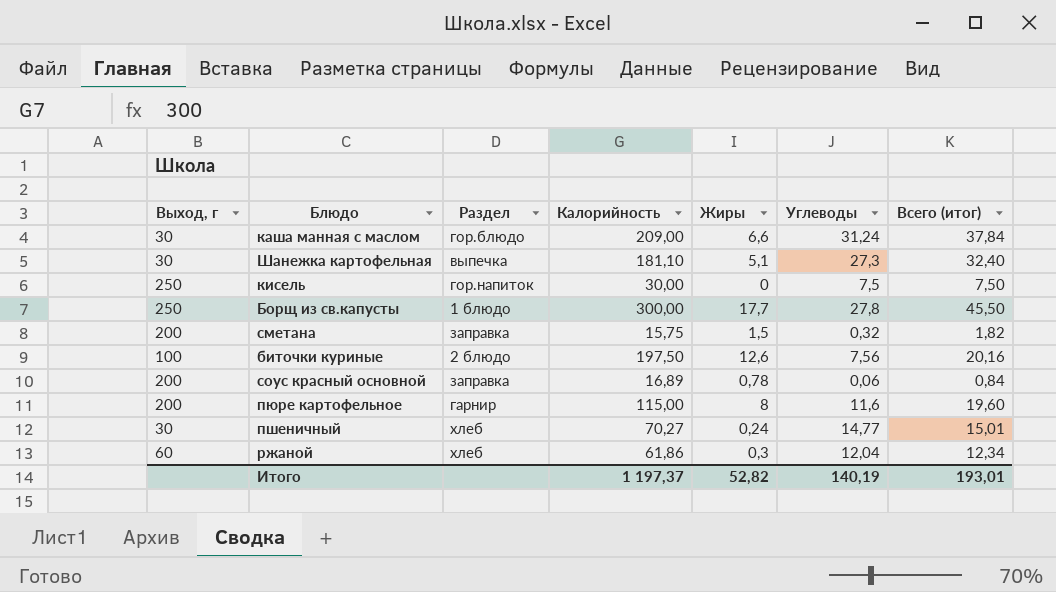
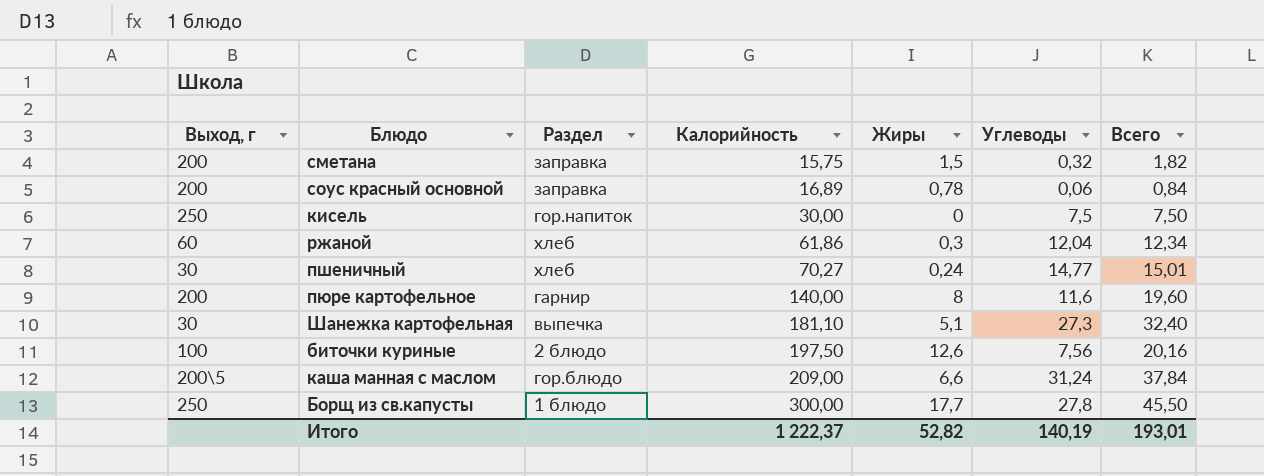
row order: none -> Калорийность ascending
column name: Всего (итог) -> Всего
пюре картофельное | Калорийность: 115,00 -> 140,00
каша манная с маслом | Выход, г: 30 -> 200\5
Итого | Калорийность: 1 197,37 -> 1 222,37

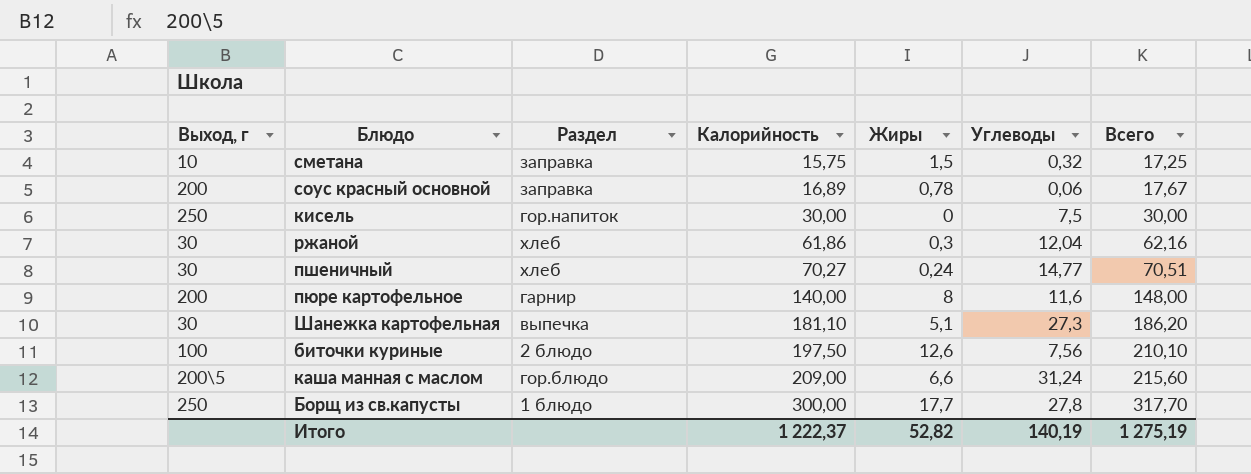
column Всего | formula: [Жиры] + [Углеводы] -> [Калорийность] + [Жиры]
сметана | Выход, г: 200 -> 10
ржаной | Выход, г: 60 -> 30
Итого | Всего: 193,01 -> 1 275,19

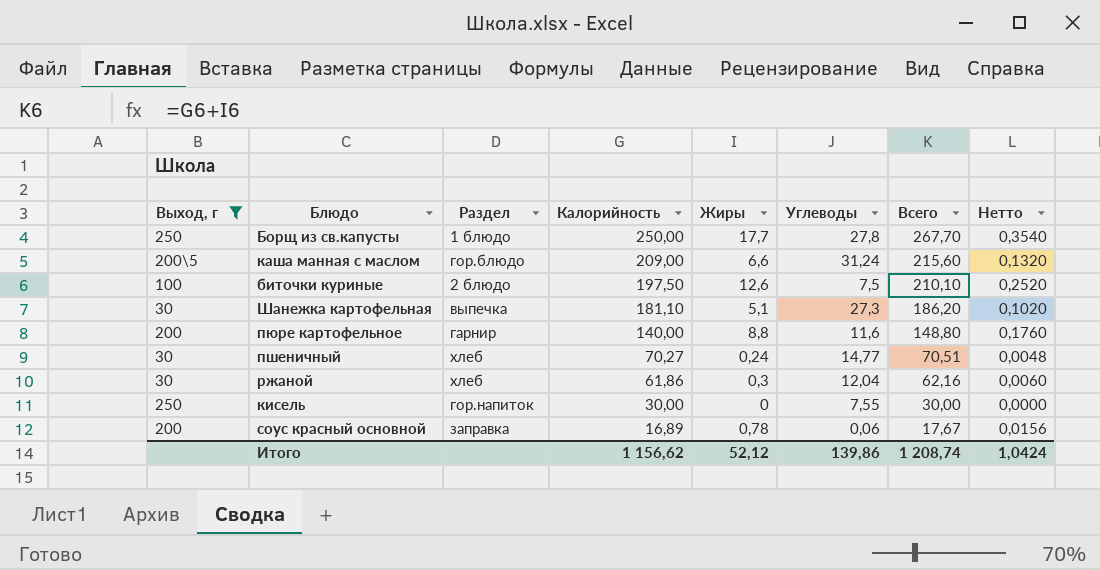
filter: none -> Выход, г != 10
row order: Калорийность ascending -> Калорийность descending
column Нетто | formula: none -> [Жиры] * 0,02
Борщ из св.капусты | Калорийность: 300,00 -> 250,00
Борщ из св.капусты | Всего: 317,70 -> 267,70
биточки куриные | Углеводы: 7,56 -> 7,5
пюре картофельное | Жиры: 8 -> 8,8
пюре картофельное | Всего: 148,00 -> 148,80
кисель | Углеводы: 7,5 -> 7,55
Итого | Калорийность: 1 222,37 -> 1 156,62
Итого | Жиры: 52,82 -> 52,12
Итого | Углеводы: 140,19 -> 139,86
Итого | Всего: 1 275,19 -> 1 208,74

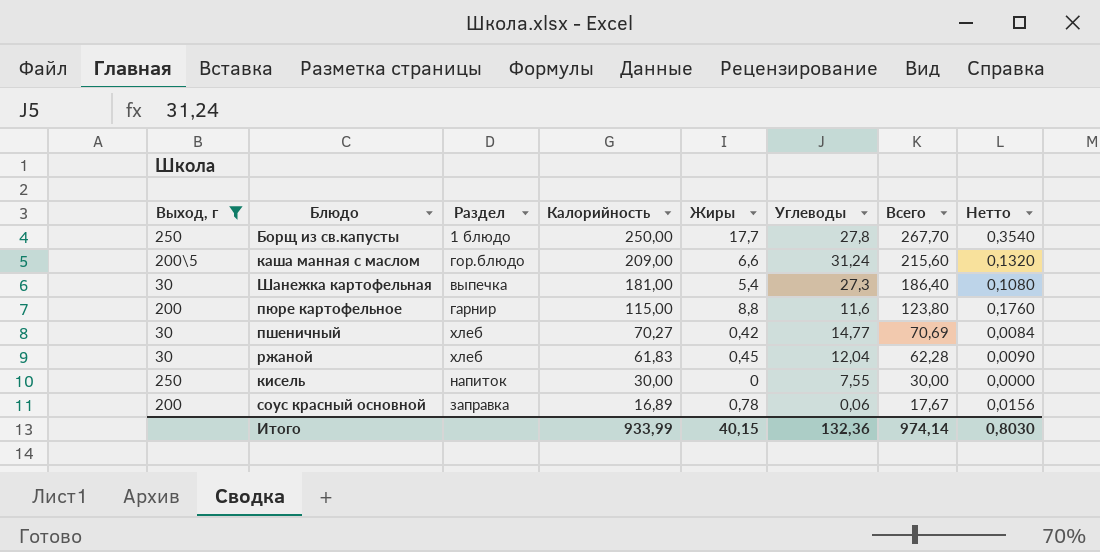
row биточки куриные: 100 | 2 блюдо | 197,50 | 12,6 | 7,5 | 210,10 | 0,2520 -> none
Шанежка картофельная | Калорийность: 181,10 -> 181,00
Шанежка картофельная | Жиры: 5,1 -> 5,4
Шанежка картофельная | Всего: 186,20 -> 186,40
Шанежка картофельная | Нетто: 0,1020 -> 0,1080
пюре картофельное | Калорийность: 140,00 -> 115,00
пюре картофельное | Всего: 148,80 -> 123,80
пшеничный | Жиры: 0,24 -> 0,42
пшеничный | Всего: 70,51 -> 70,69
пшеничный | Нетто: 0,0048 -> 0,0084
ржаной | Калорийность: 61,86 -> 61,83
ржаной | Жиры: 0,3 -> 0,45
ржаной | Всего: 62,16 -> 62,28
ржаной | Нетто: 0,0060 -> 0,0090
кисель | Раздел: гор.напиток -> напиток
Итого | Калорийность: 1 156,62 -> 933,99
Итого | Жиры: 52,12 -> 40,15
Итого | Углеводы: 139,86 -> 132,36
Итого | Всего: 1 208,74 -> 974,14
Итого | Нетто: 1,0424 -> 0,8030

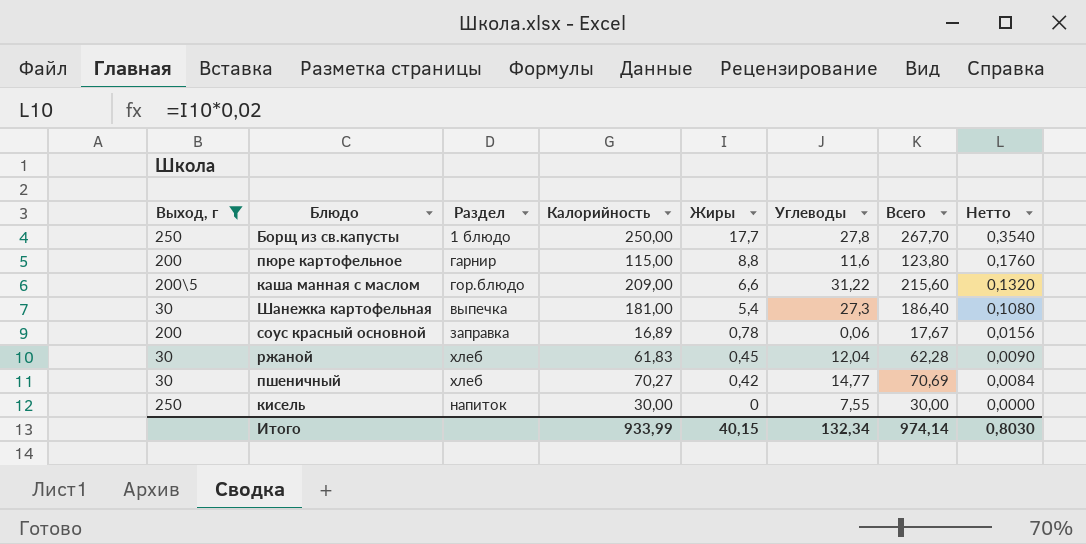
row order: Калорийность descending -> Жиры descending
каша манная с маслом | Углеводы: 31,24 -> 31,22
Итого | Углеводы: 132,36 -> 132,34

